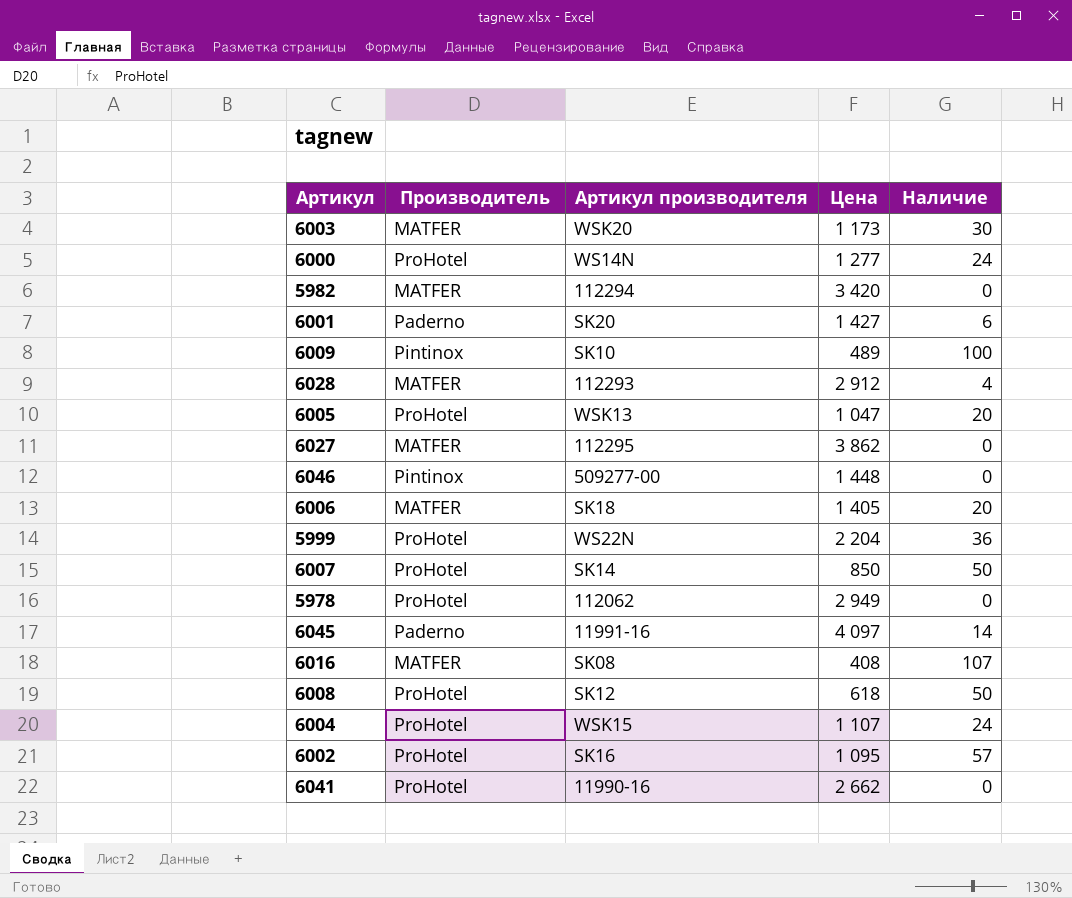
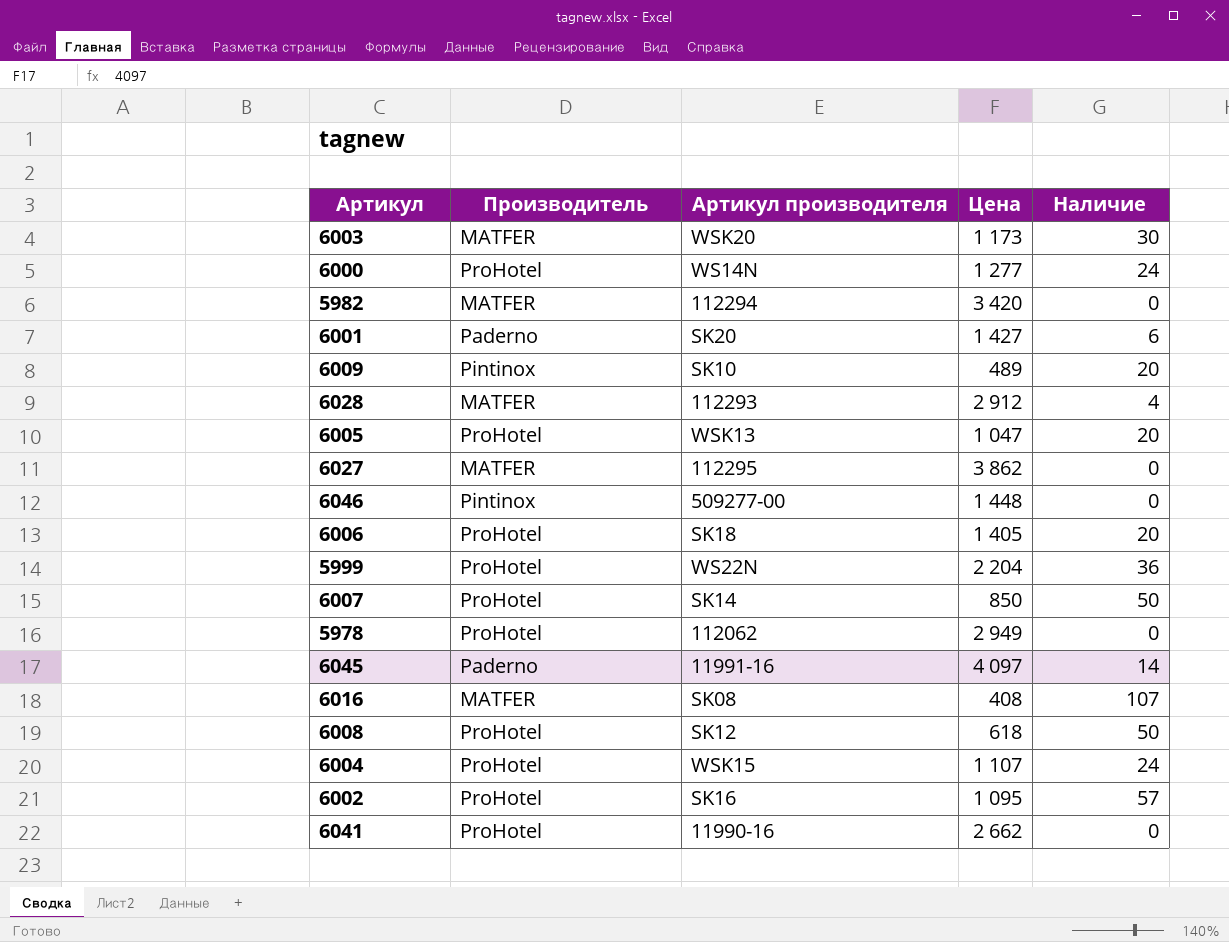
6009 | Наличие: 100 -> 20
6006 | Производитель: MATFER -> ProHotel

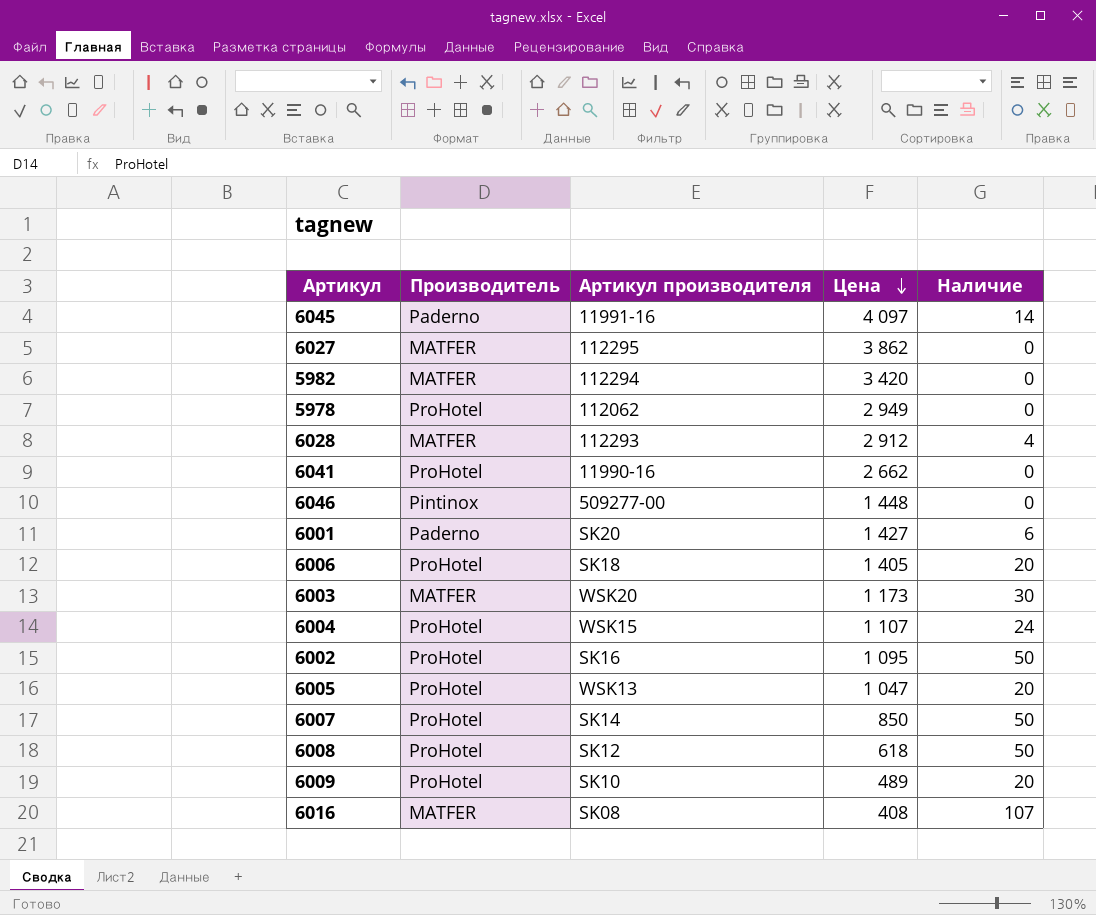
row order: none -> Цена descending
row 6000: ProHotel | WS14N | 1 277 | 24 -> none
row 5999: ProHotel | WS22N | 2 204 | 36 -> none
6002 | Наличие: 57 -> 50
6009 | Производитель: Pintinox -> ProHotel

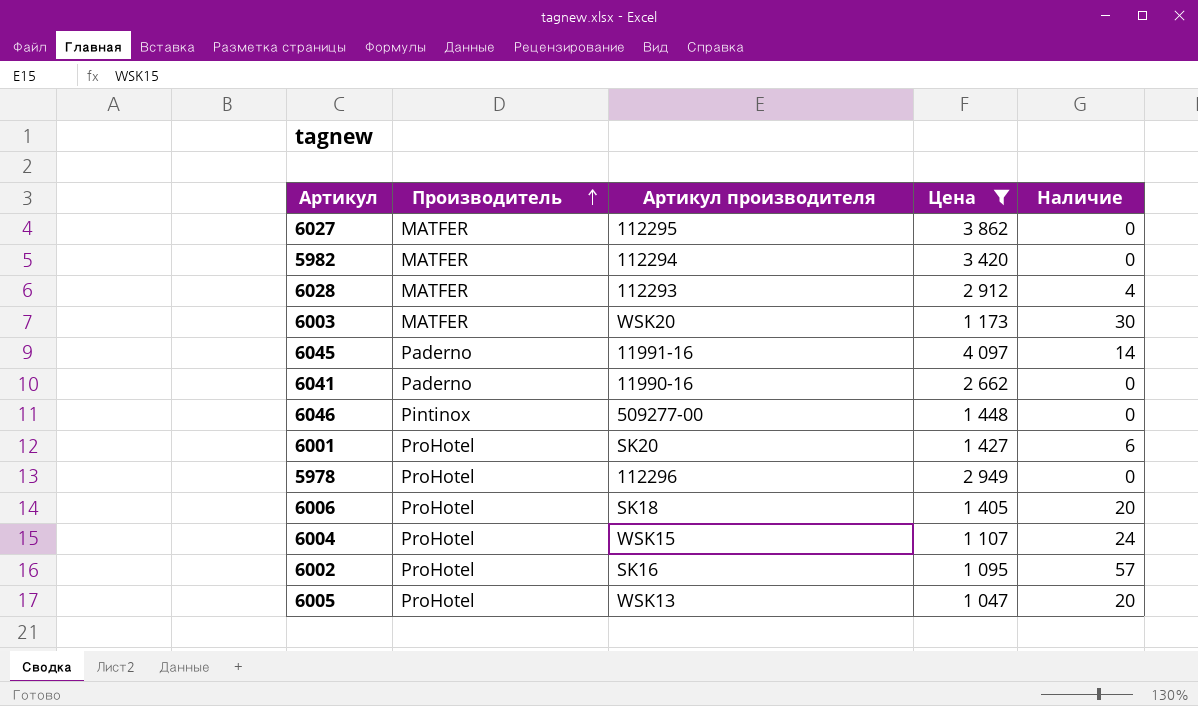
filter: none -> Цена >= 1 047
row order: Цена descending -> Производитель ascending
6041 | Производитель: ProHotel -> Paderno
6001 | Производитель: Paderno -> ProHotel
5978 | Артикул производителя: 112062 -> 112296
6002 | Наличие: 50 -> 57

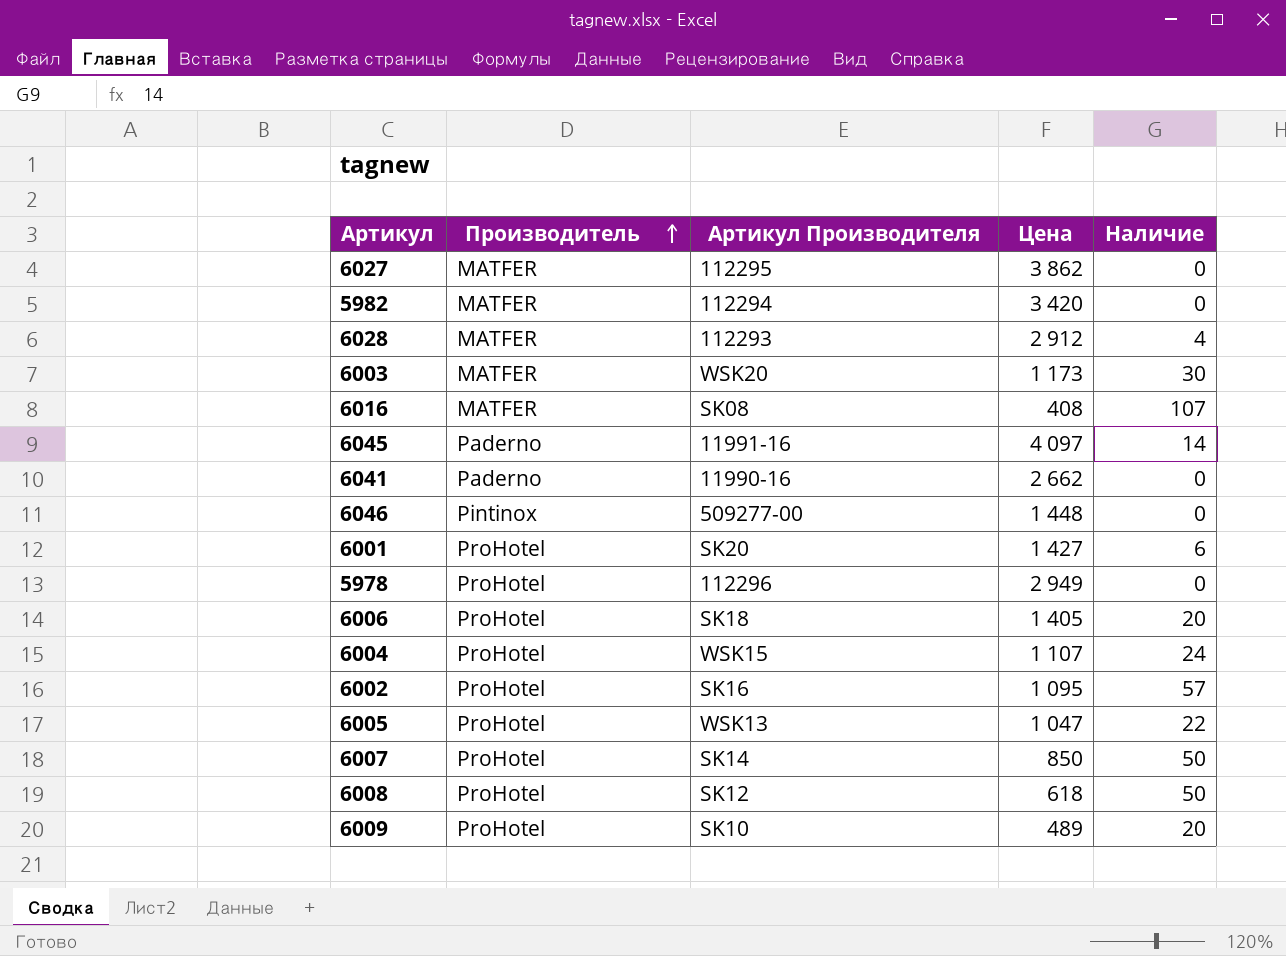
filter: Цена >= 1 047 -> none
column name: Артикул производителя -> Артикул Производителя
6005 | Наличие: 20 -> 22

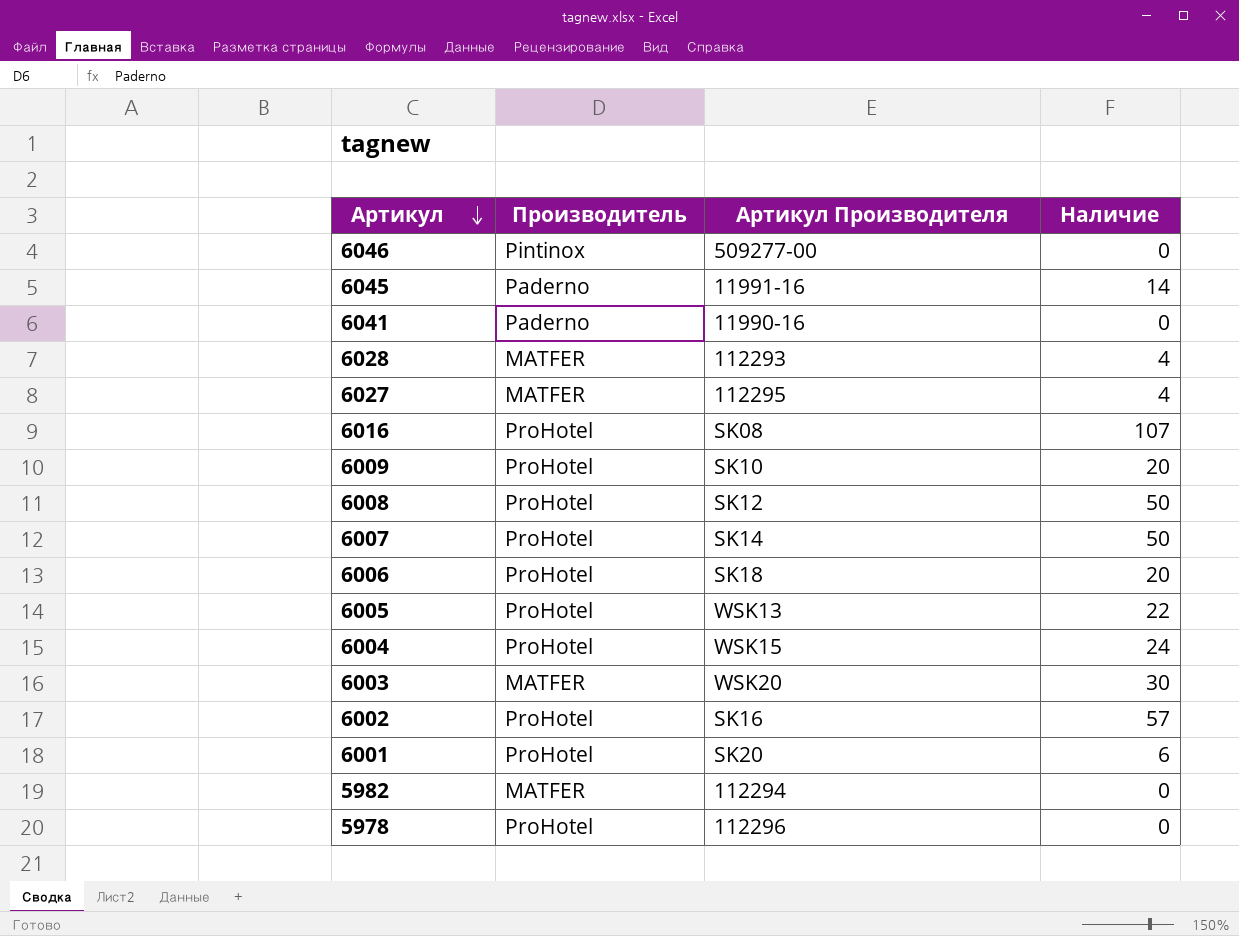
row order: Производитель ascending -> Артикул descending
column Цена | position: 4 -> none
6027 | Наличие: 0 -> 4
6016 | Производитель: MATFER -> ProHotel

